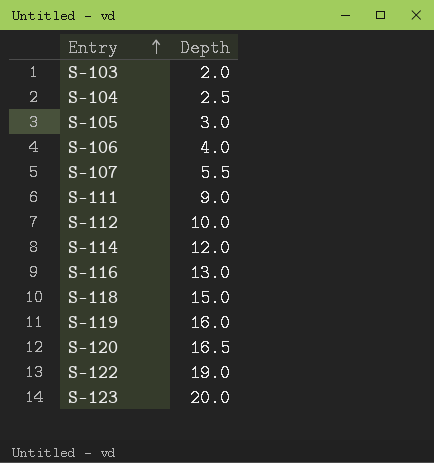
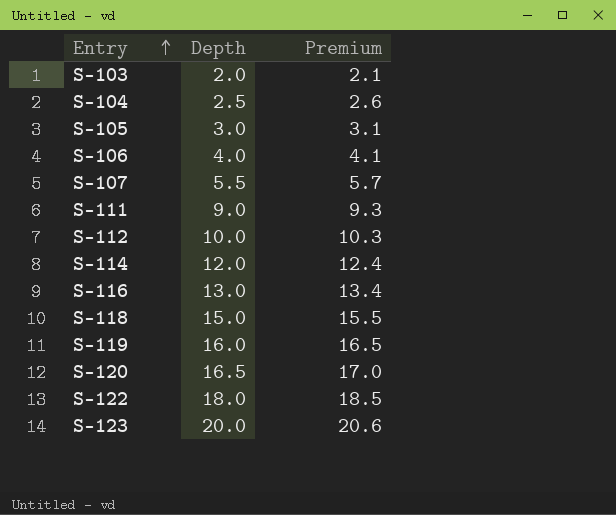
column Premium | formula: none -> [Depth] * 1.03
S-122 | Depth: 19.0 -> 18.0

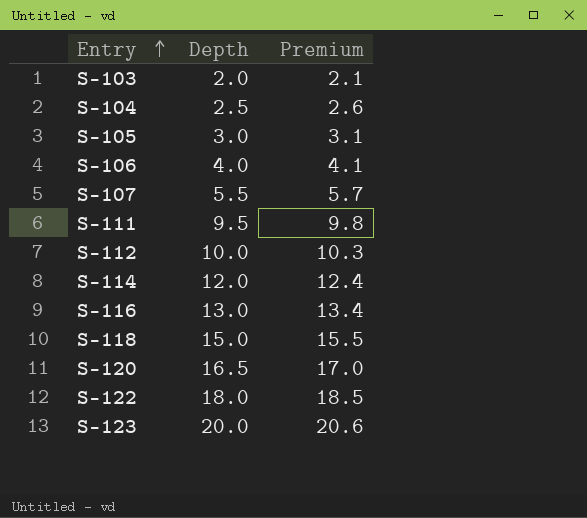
row S-119: 16.0 | 16.5 -> none
S-111 | Depth: 9.0 -> 9.5
S-111 | Premium: 9.3 -> 9.8

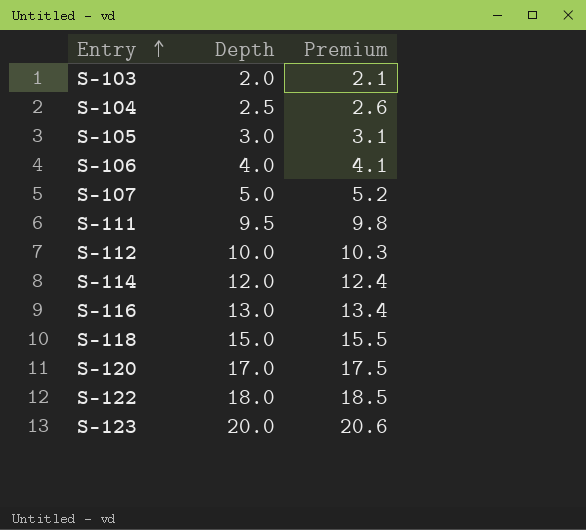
S-107 | Depth: 5.5 -> 5.0
S-107 | Premium: 5.7 -> 5.2
S-120 | Depth: 16.5 -> 17.0
S-120 | Premium: 17.0 -> 17.5

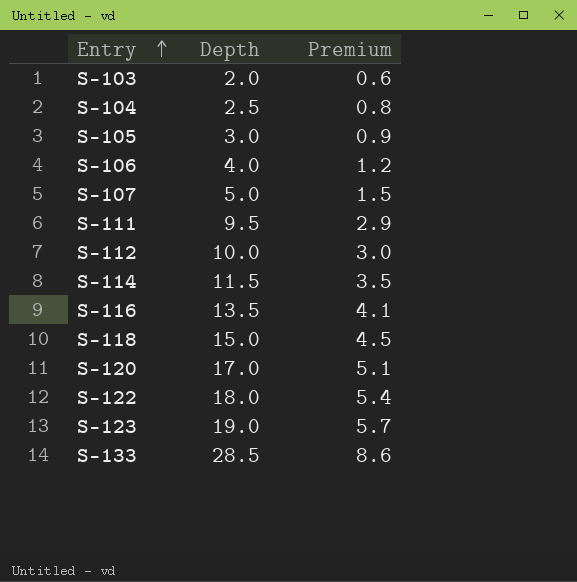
column Premium | formula: [Depth] * 1.03 -> [Depth] * 0.3
S-114 | Depth: 12.0 -> 11.5
S-116 | Depth: 13.0 -> 13.5
S-123 | Depth: 20.0 -> 19.0
row S-133: none -> 28.5 | 8.6

